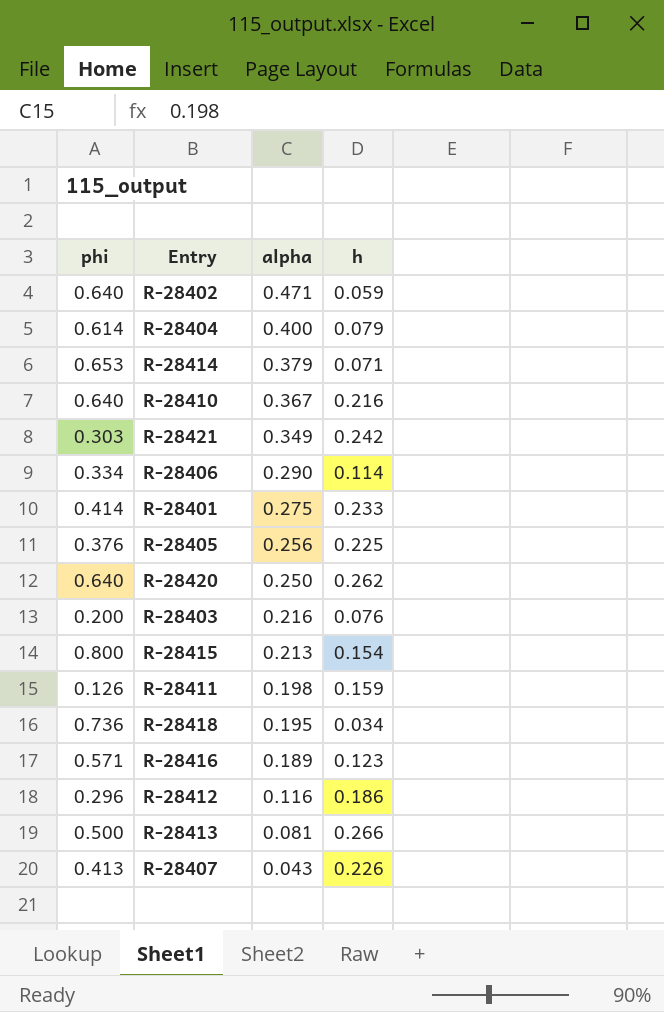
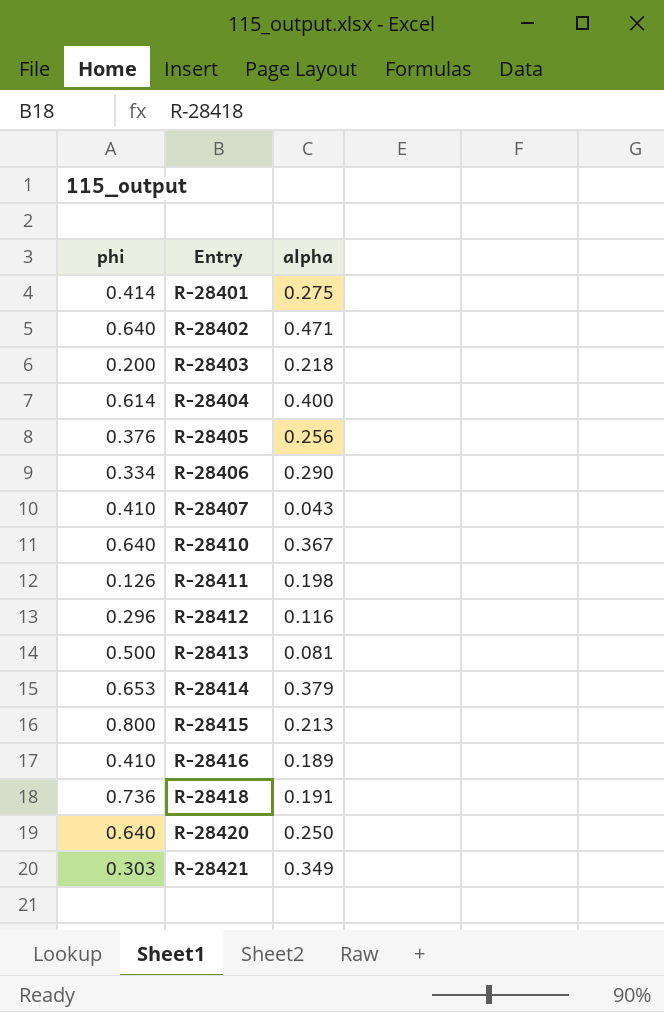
row order: alpha descending -> Entry ascending
column h | position: 4 -> none
R-28403 | alpha: 0.216 -> 0.218
R-28407 | phi: 0.413 -> 0.410
R-28416 | phi: 0.571 -> 0.410
R-28418 | alpha: 0.195 -> 0.191

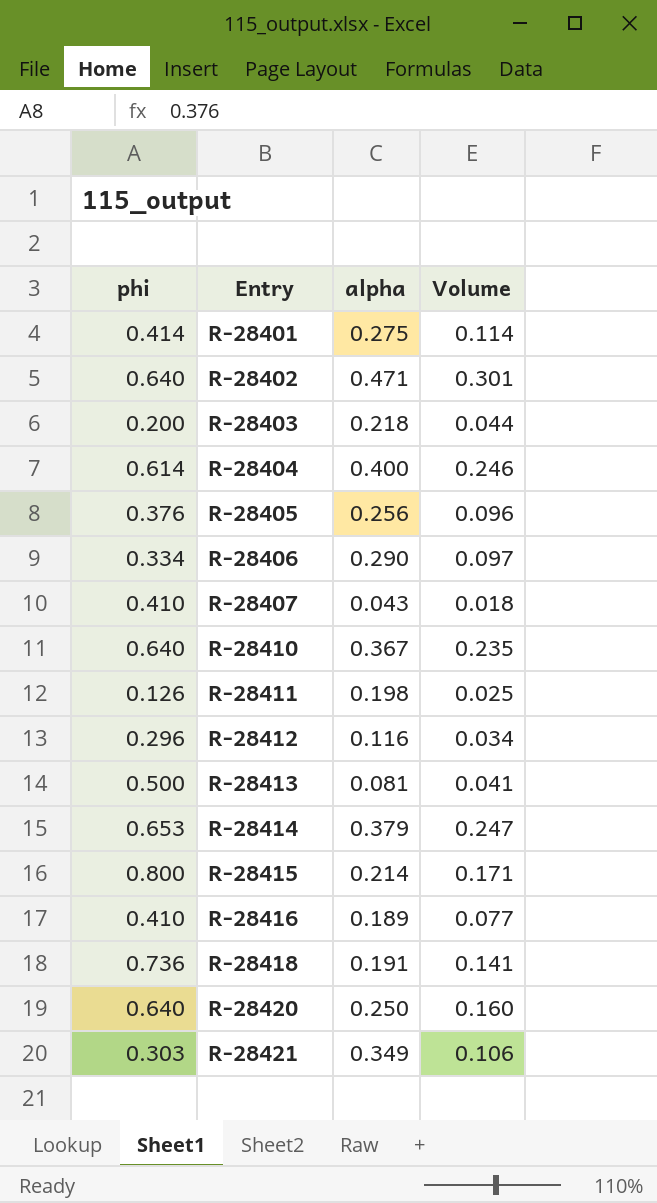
column Volume | formula: none -> [phi] * [alpha]
R-28415 | alpha: 0.213 -> 0.214

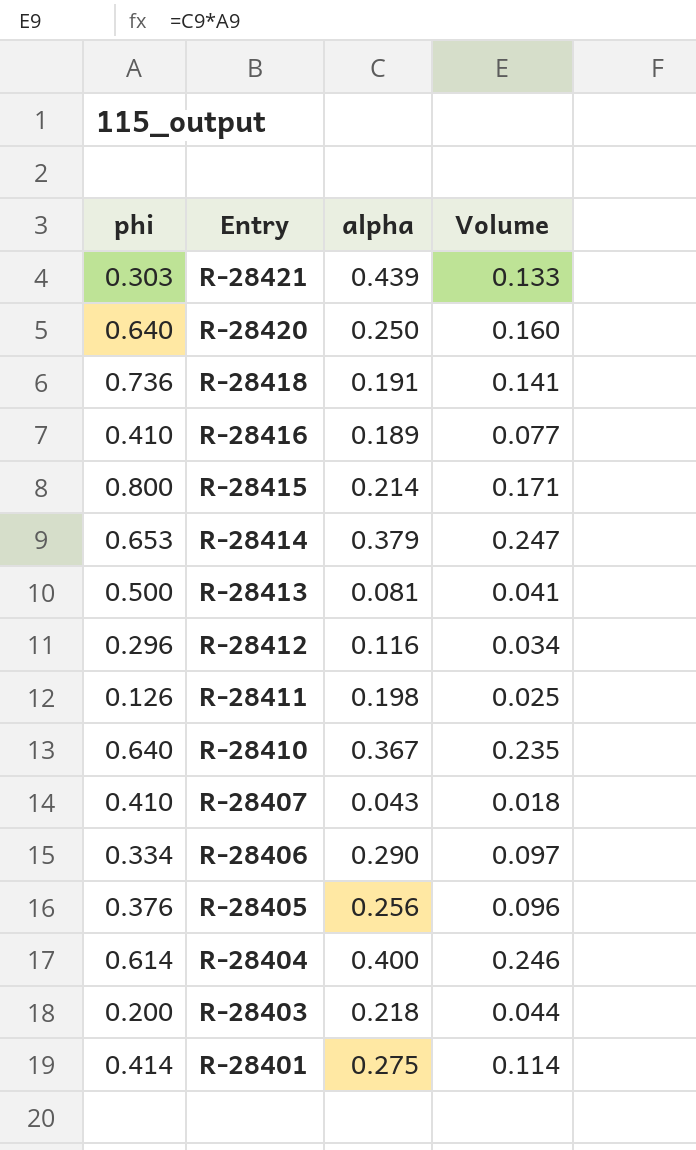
row order: Entry ascending -> Entry descending
row R-28402: 0.640 | 0.471 | 0.301 -> none
R-28421 | alpha: 0.349 -> 0.439
R-28421 | Volume: 0.106 -> 0.133

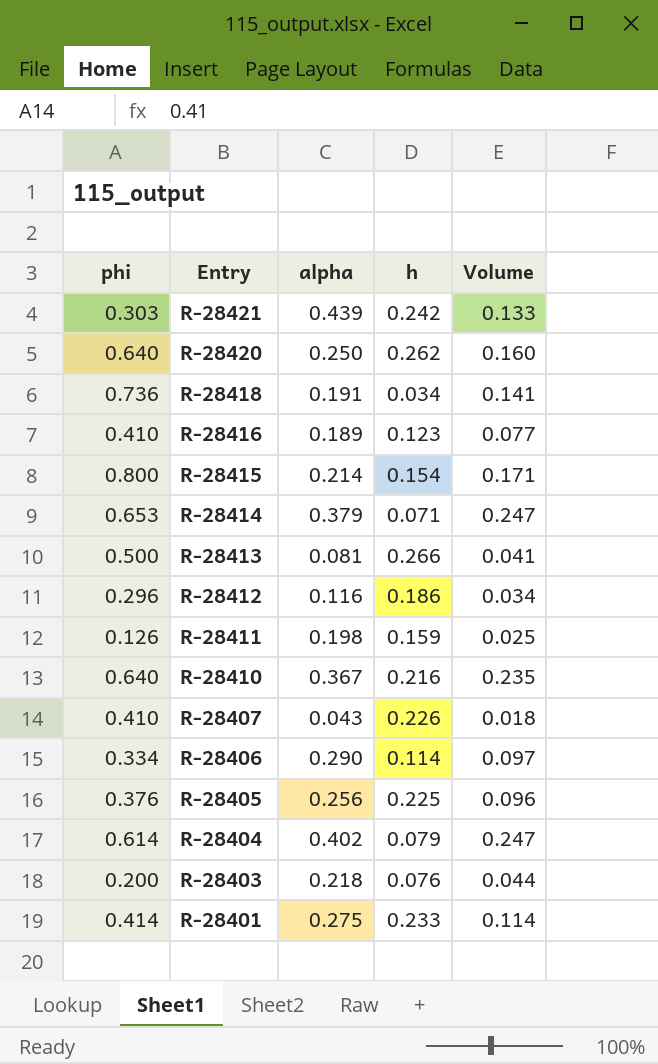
column h | position: none -> 4
R-28404 | alpha: 0.400 -> 0.402
R-28404 | Volume: 0.246 -> 0.247

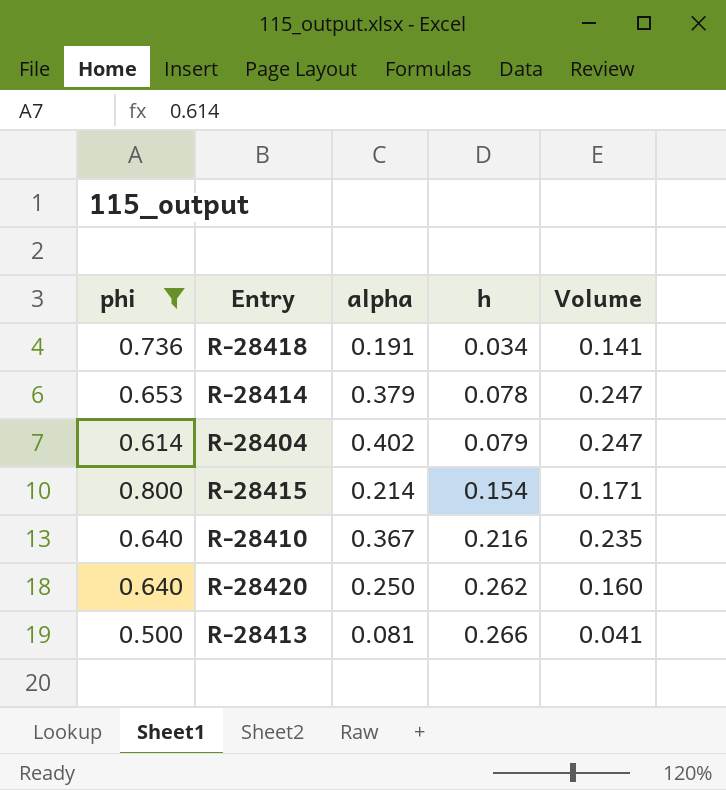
filter: none -> phi >= 0.500
row order: Entry descending -> h ascending
R-28414 | h: 0.071 -> 0.078

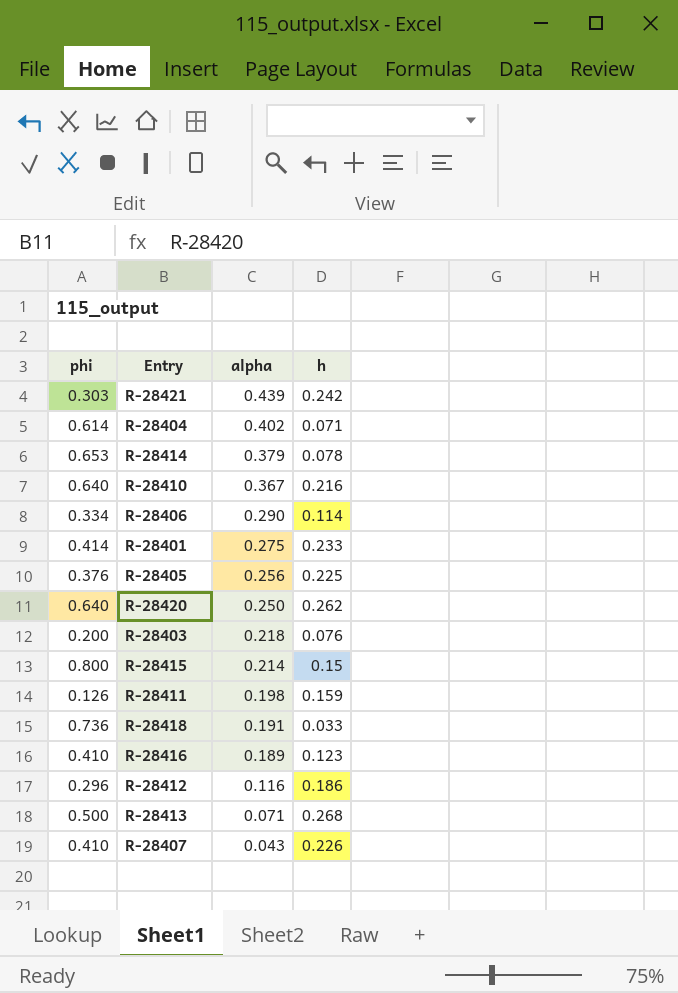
filter: phi >= 0.500 -> none
row order: h ascending -> alpha descending
column Volume | formula: [phi] * [alpha] -> none
R-28404 | h: 0.079 -> 0.071
R-28415 | h: 0.154 -> 0.15
R-28418 | h: 0.034 -> 0.033
R-28413 | alpha: 0.081 -> 0.071
R-28413 | h: 0.266 -> 0.268

